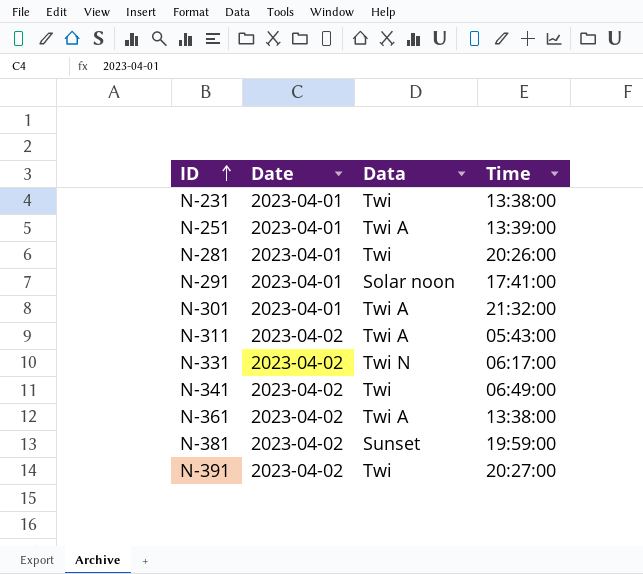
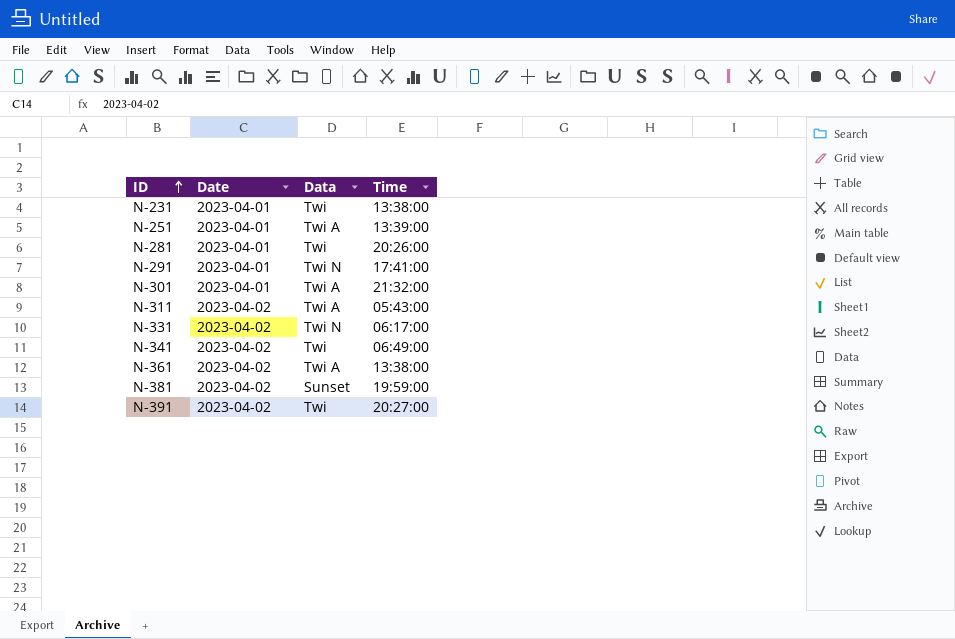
N-291 | Data: Solar noon -> Twi N

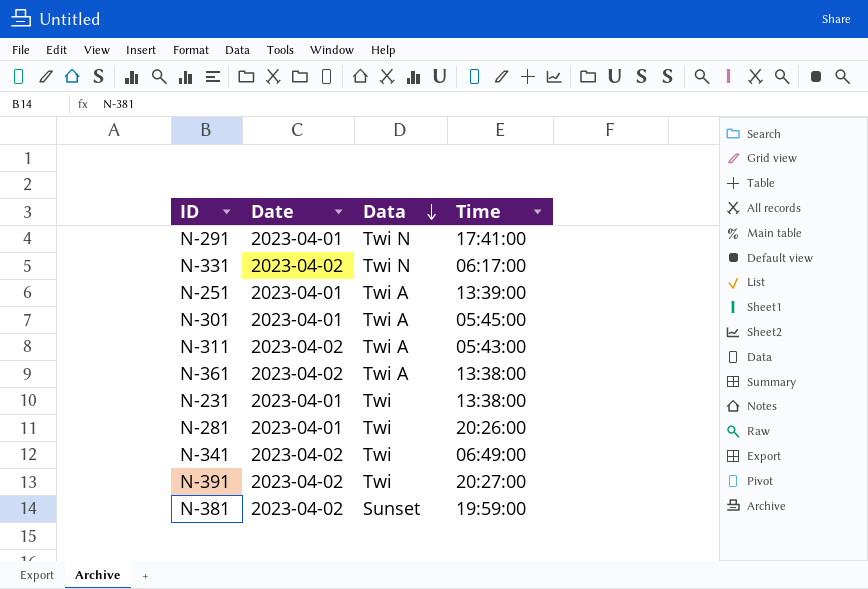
row order: ID ascending -> Data descending
N-301 | Time: 21:32:00 -> 05:45:00

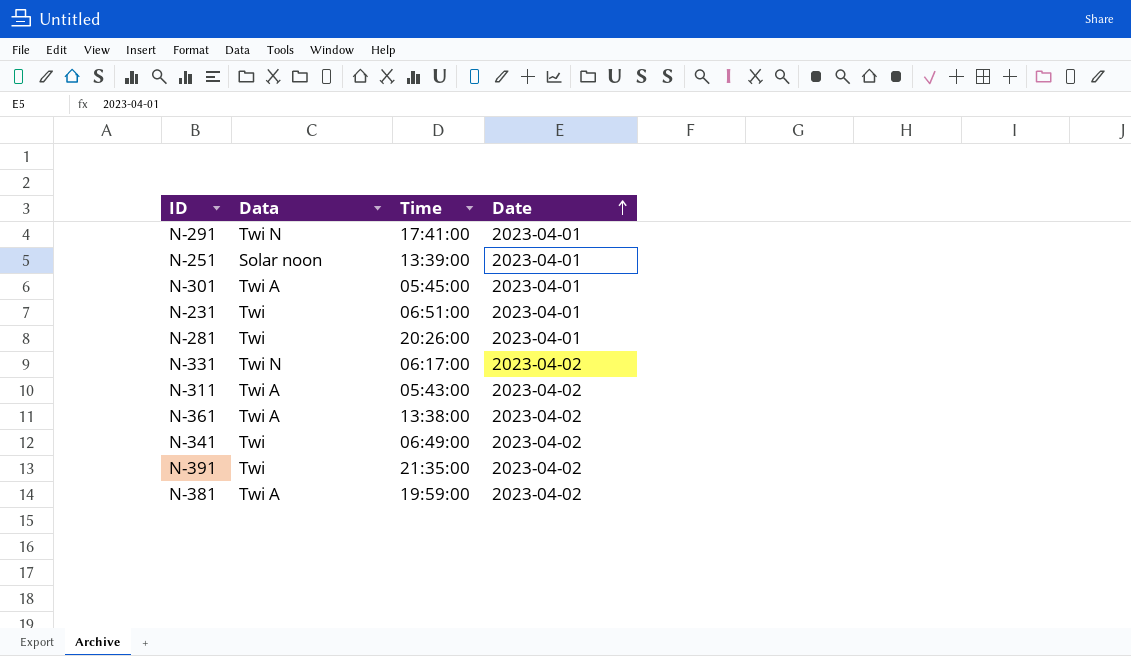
row order: Data descending -> Date ascending
column Date | position: 2 -> 4
N-251 | Data: Twi A -> Solar noon
N-231 | Time: 13:38:00 -> 06:51:00
N-391 | Time: 20:27:00 -> 21:35:00
N-381 | Data: Sunset -> Twi A

